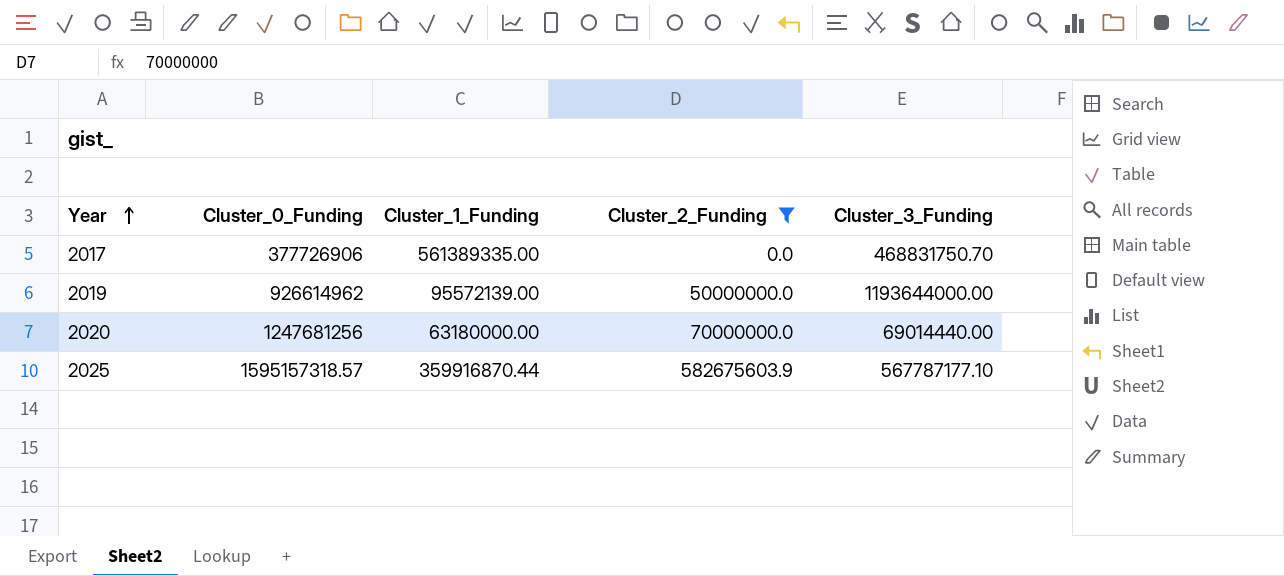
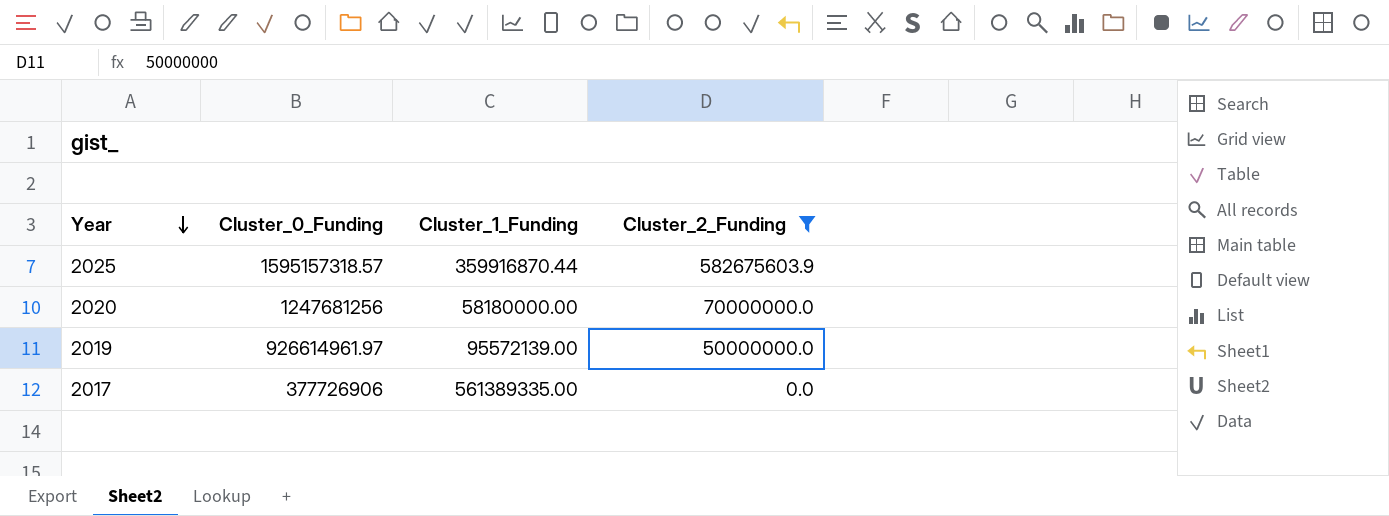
row order: Year ascending -> Year descending
column Cluster_3_Funding | position: 5 -> none
2020 | Cluster_1_Funding: 63180000.00 -> 58180000.00
2019 | Cluster_0_Funding: 926614962 -> 926614961.97

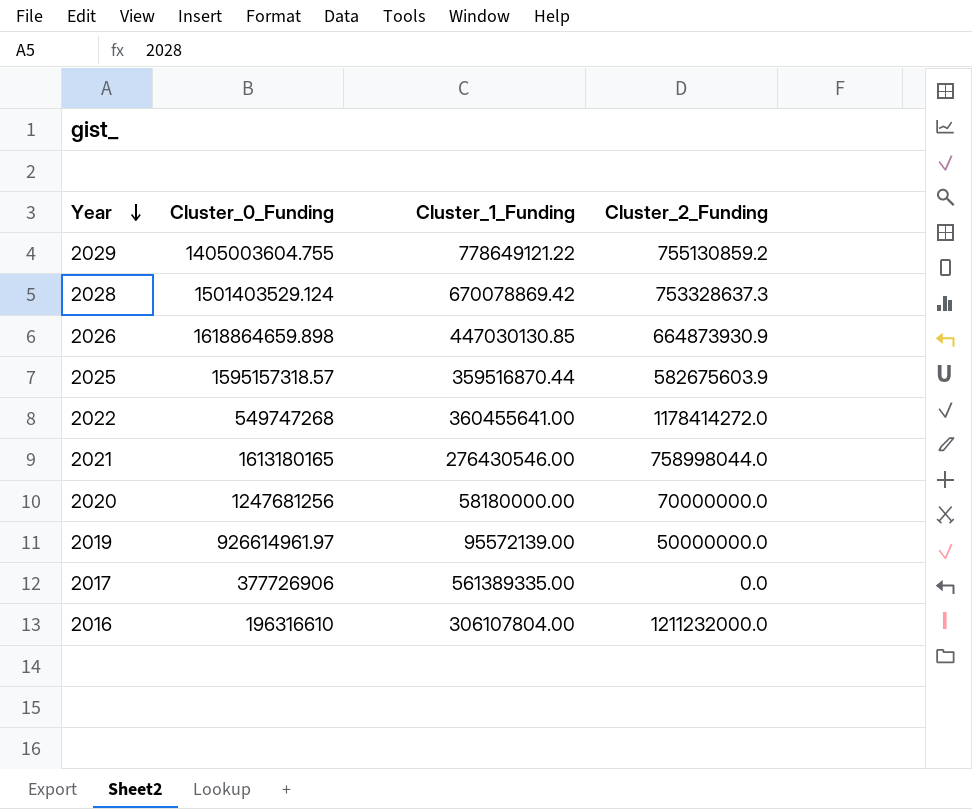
filter: Cluster_2_Funding <= 582675603.9 -> none
2025 | Cluster_1_Funding: 359916870.44 -> 359516870.44

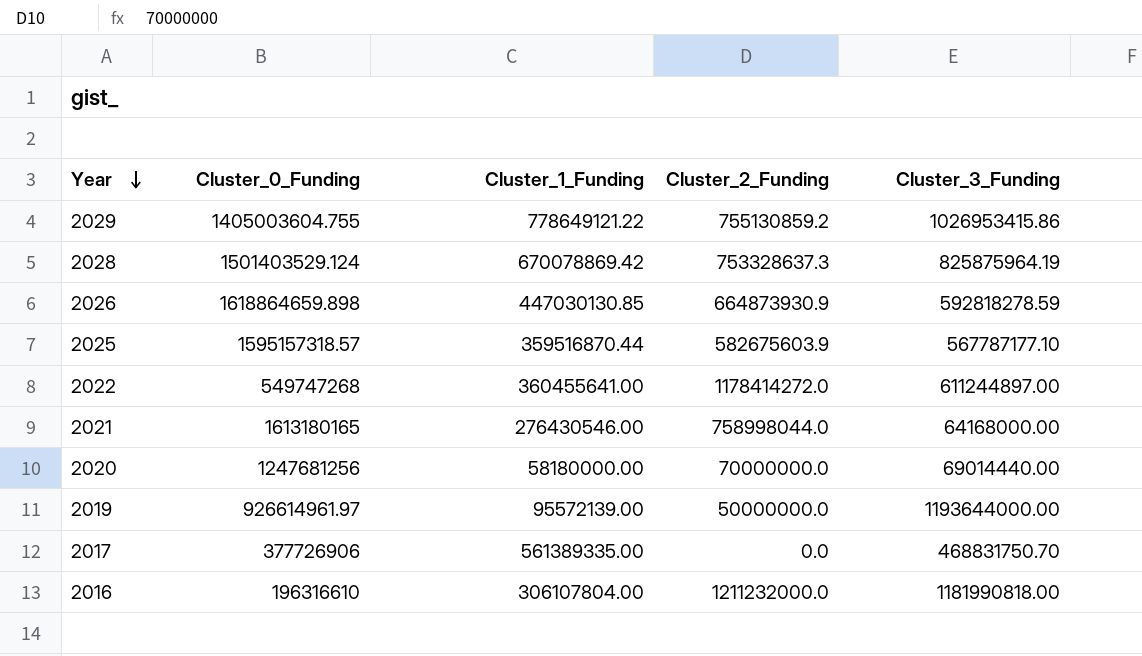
column Cluster_3_Funding | position: none -> 5

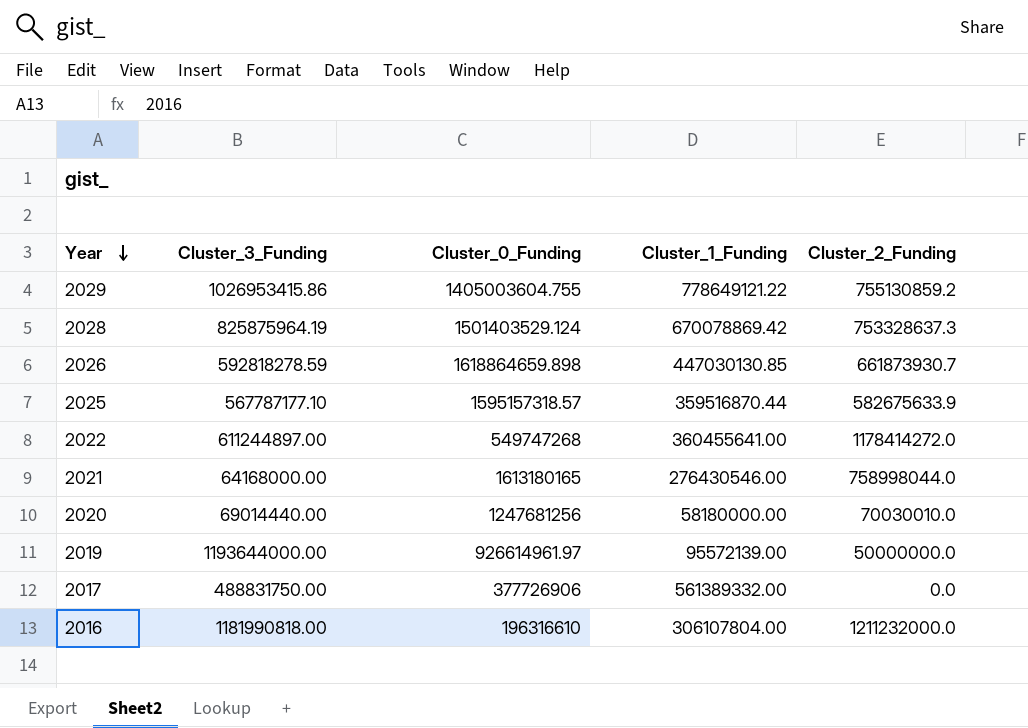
column Cluster_3_Funding | position: 5 -> 2
2026 | Cluster_2_Funding: 664873930.9 -> 661873930.7
2025 | Cluster_2_Funding: 582675603.9 -> 582675633.9
2020 | Cluster_2_Funding: 70000000.0 -> 70030010.0
2017 | Cluster_3_Funding: 468831750.70 -> 488831750.00
2017 | Cluster_1_Funding: 561389335.00 -> 561389332.00

